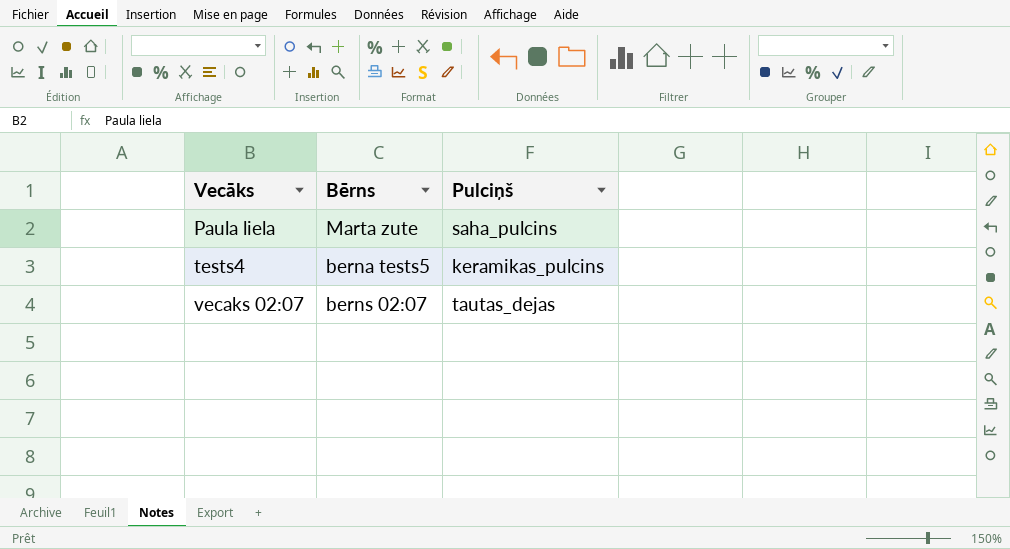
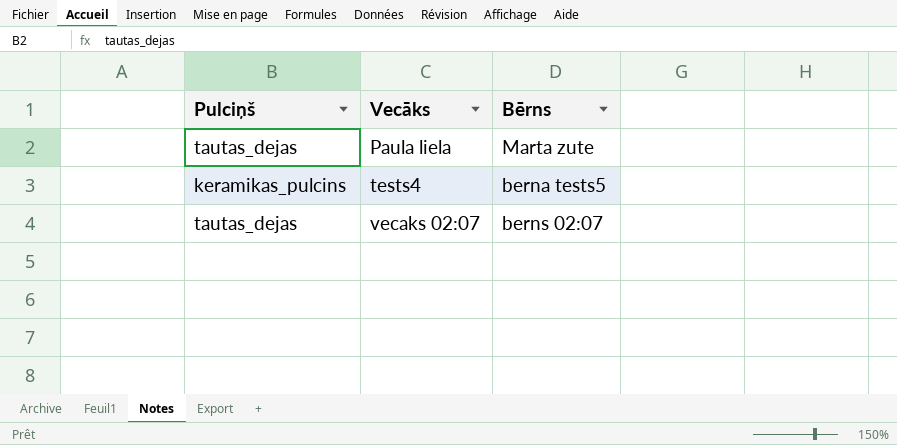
column Pulciņš | position: 3 -> 1
Paula liela | Pulciņš: saha_pulcins -> tautas_dejas

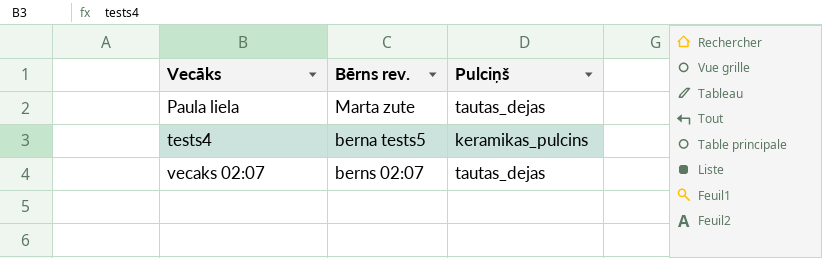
column name: Bērns -> Bērns rev.
column Pulciņš | position: 1 -> 3

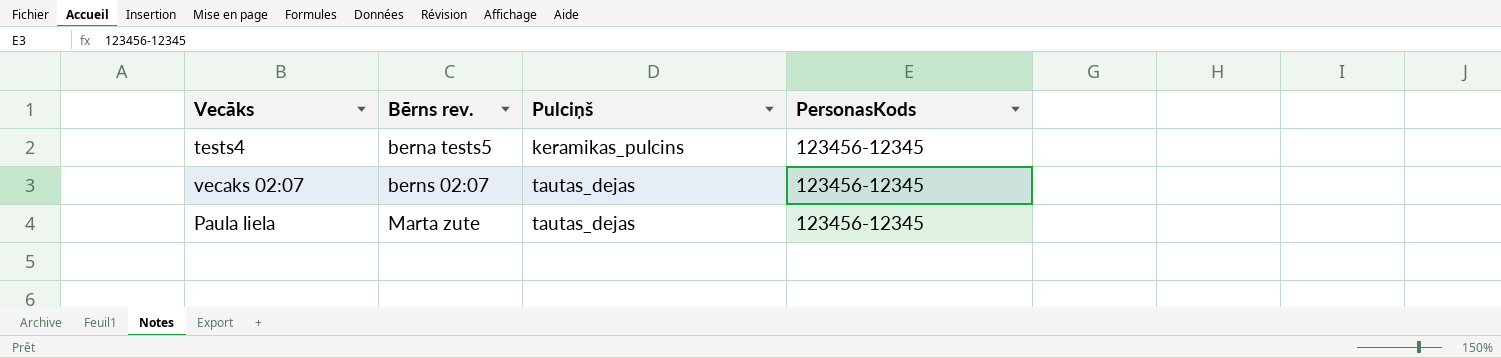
row order: Vecāks ascending -> Bērns rev. ascending
column PersonasKods | position: none -> 4

